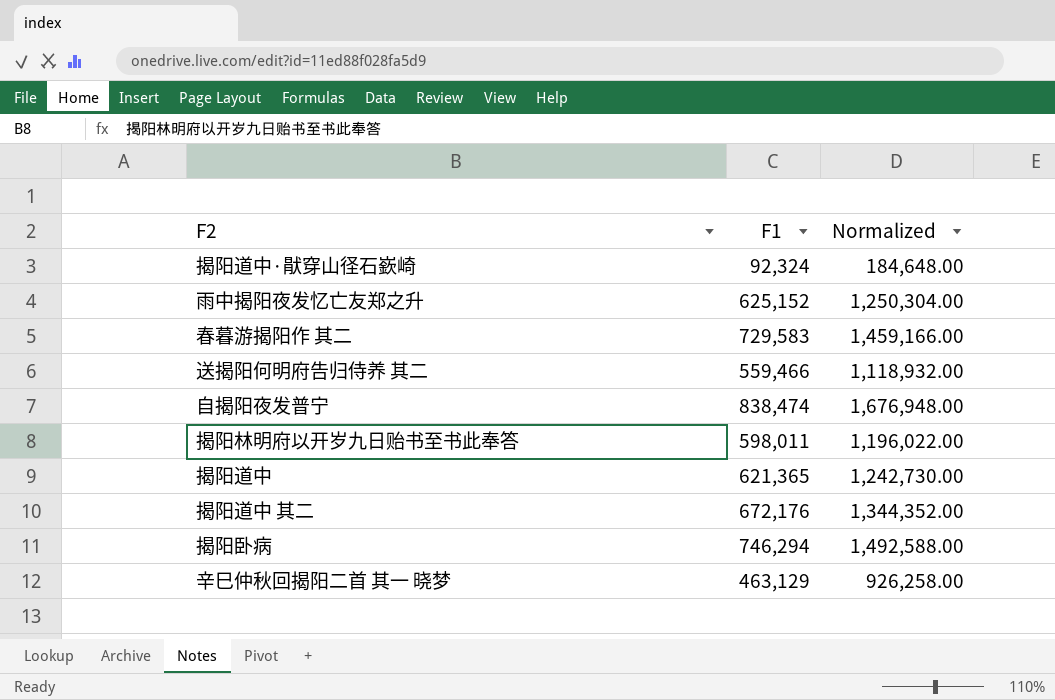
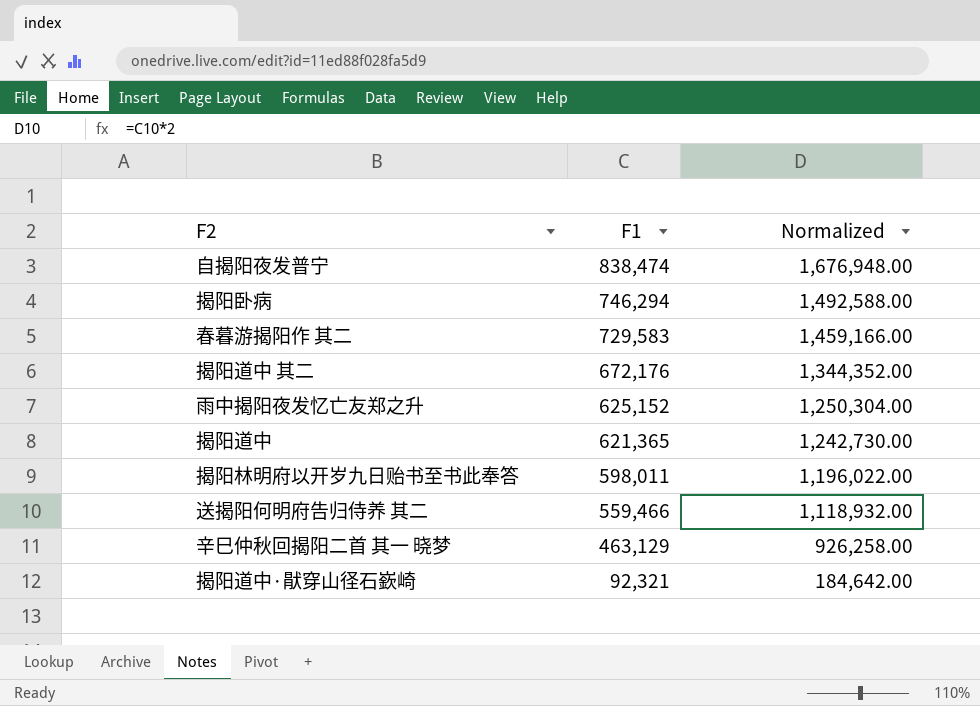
row order: none -> F1 descending
揭阳道中·猒穿山径石嶔崎 | F1: 92,324 -> 92,321
揭阳道中·猒穿山径石嶔崎 | Normalized: 184,648.00 -> 184,642.00

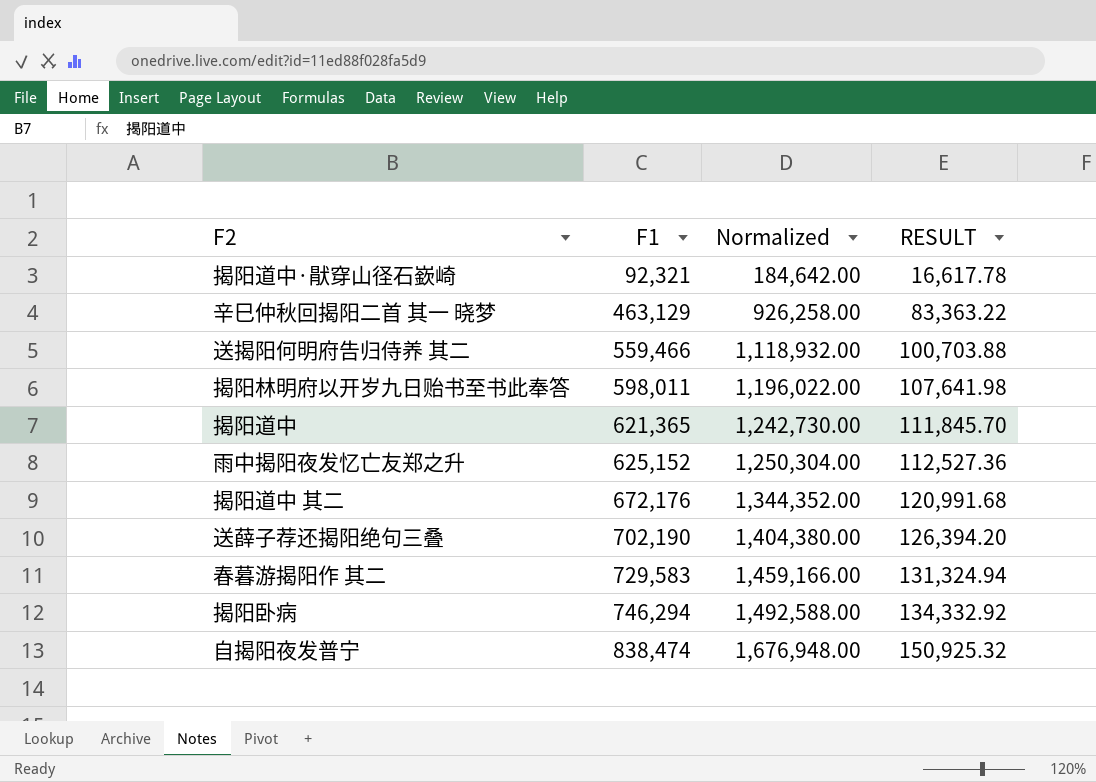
row order: F1 descending -> F1 ascending
column RESULT | formula: none -> [F1] * 0.18
row 送薛子荐还揭阳绝句三叠: none -> 702,190 | 1,404,380.00 | 126,394.20

